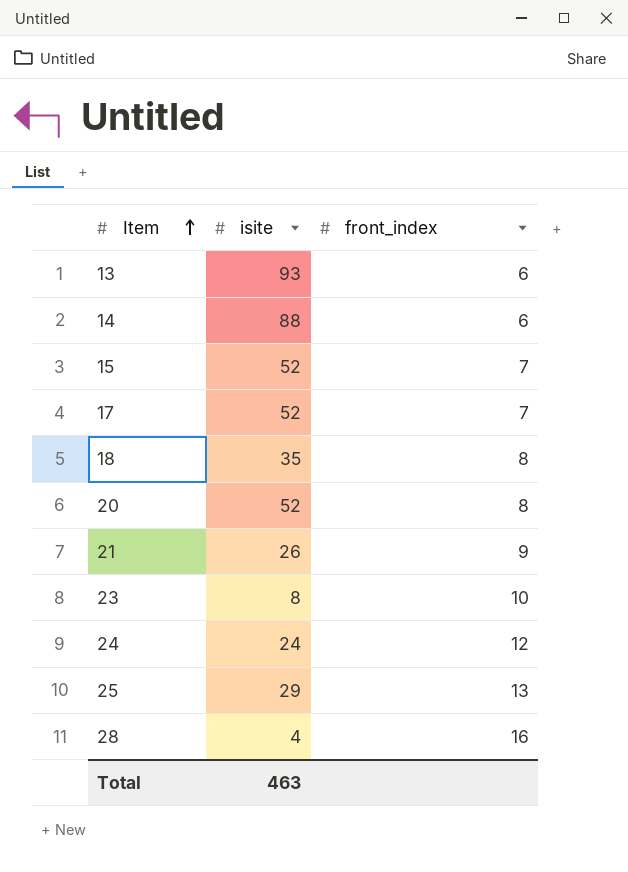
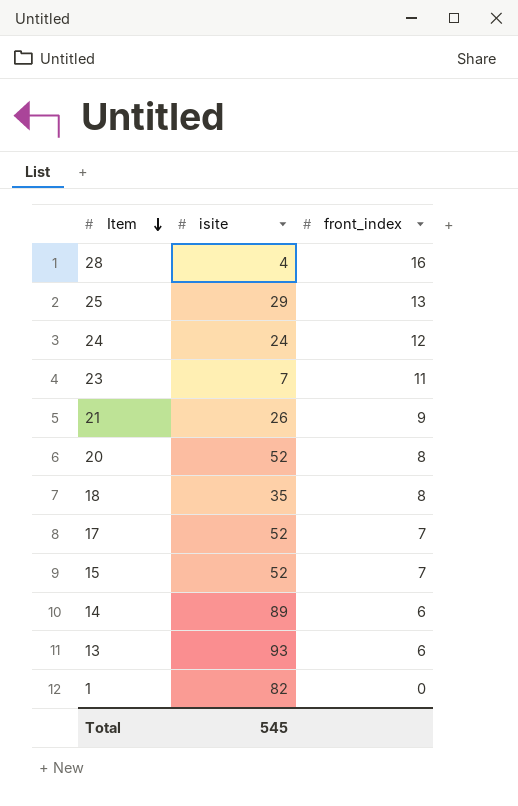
row order: Item ascending -> Item descending
23 | isite: 8 -> 7
23 | front_index: 10 -> 11
14 | isite: 88 -> 89
row 1: none -> 82 | 0
Total | isite: 463 -> 545

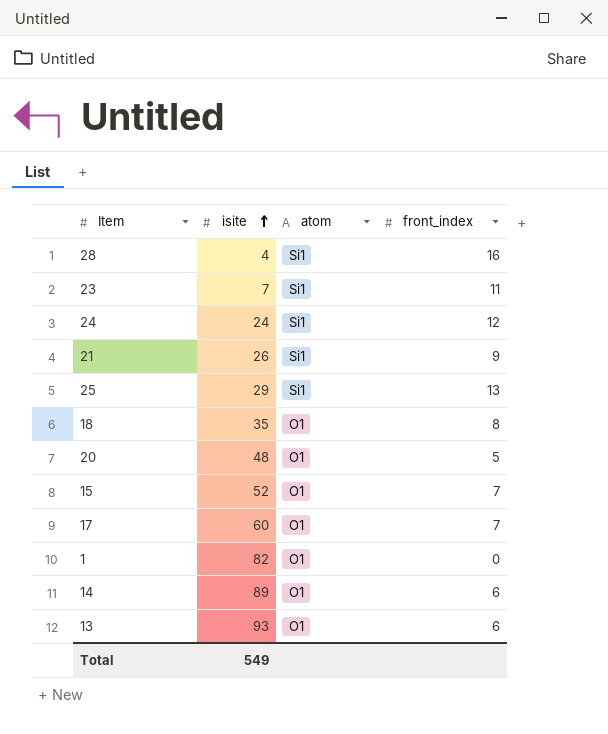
row order: Item descending -> isite ascending
column atom | position: none -> 3
20 | isite: 52 -> 48
20 | front_index: 8 -> 5
17 | isite: 52 -> 60
Total | isite: 545 -> 549

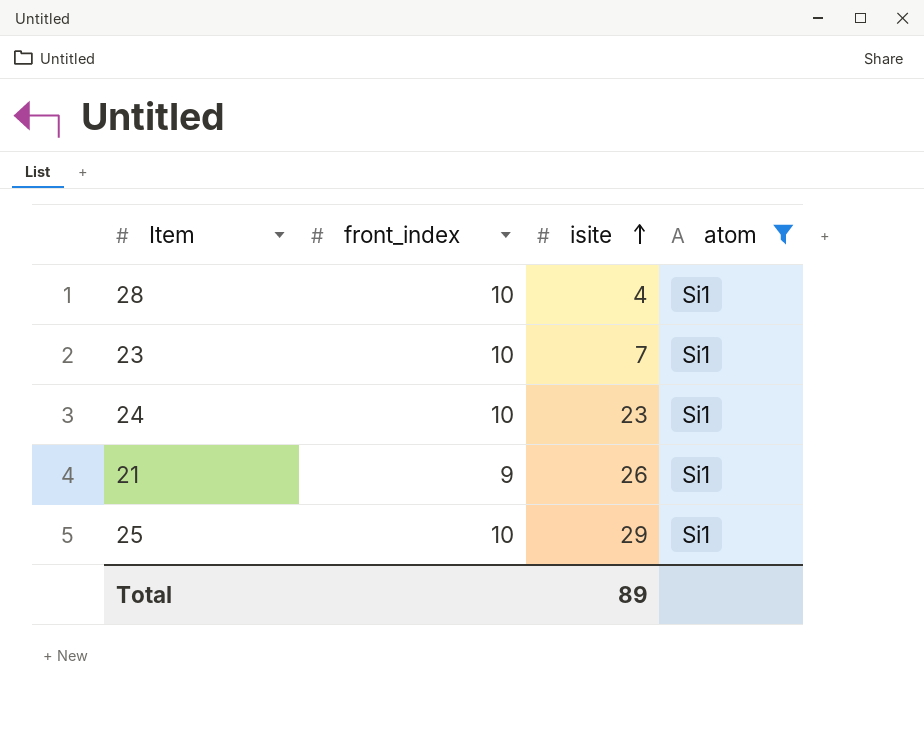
filter: none -> atom = Si1
column front_index | position: 4 -> 2
28 | front_index: 16 -> 10
23 | front_index: 11 -> 10
24 | front_index: 12 -> 10
24 | isite: 24 -> 23
25 | front_index: 13 -> 10
Total | isite: 549 -> 89

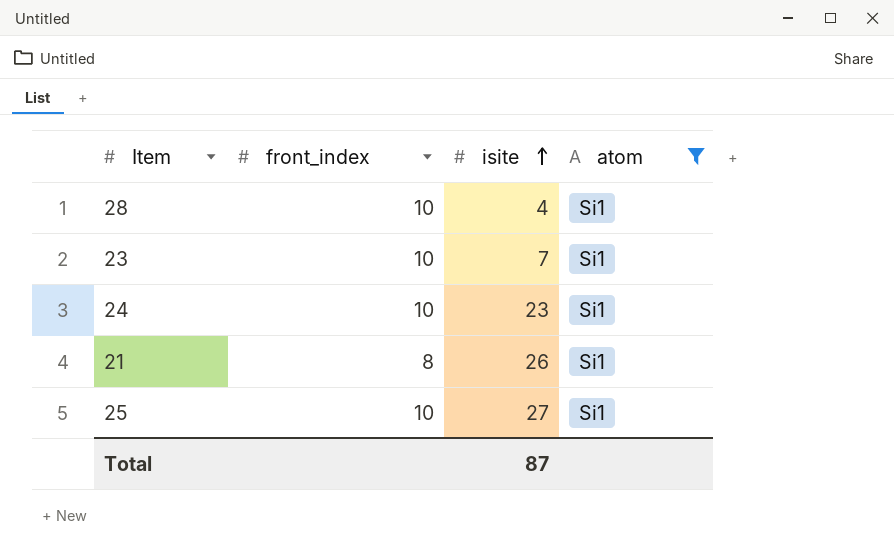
21 | front_index: 9 -> 8
25 | isite: 29 -> 27
Total | isite: 89 -> 87

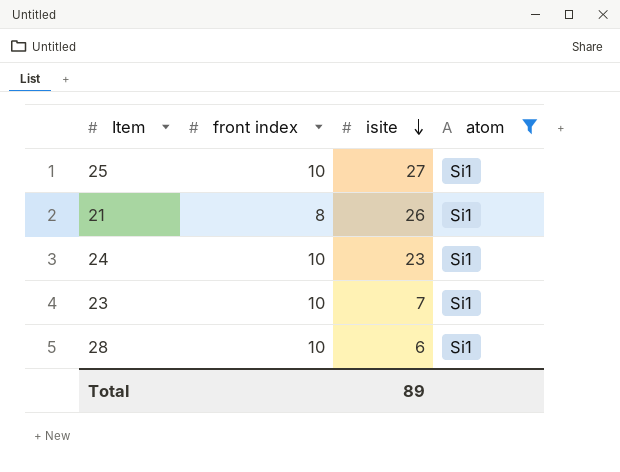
row order: isite ascending -> isite descending
column name: front_index -> front index
28 | isite: 4 -> 6
Total | isite: 87 -> 89

